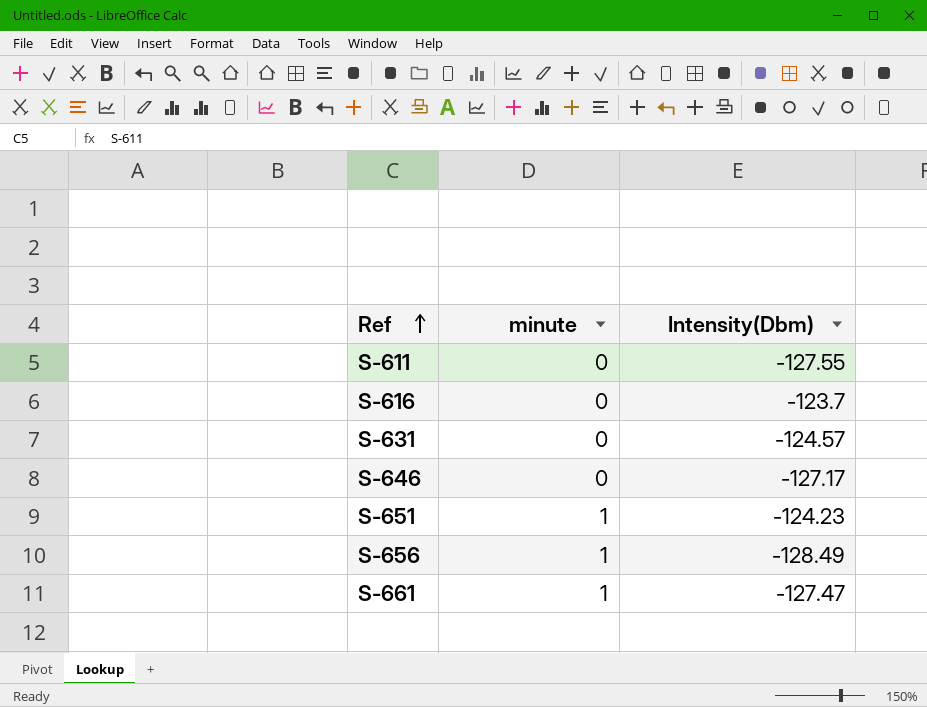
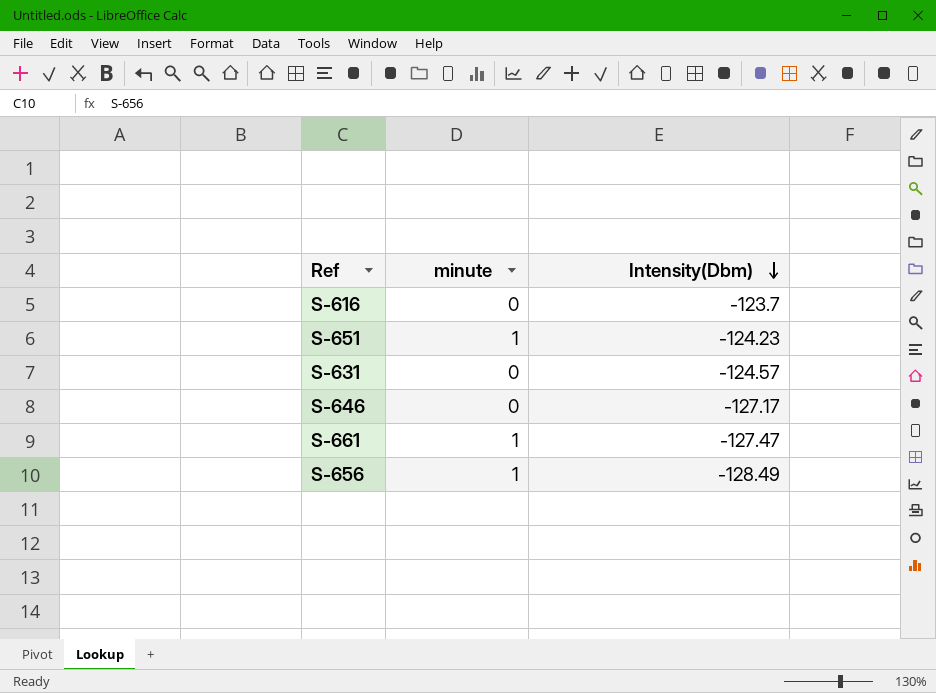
row order: Ref ascending -> Intensity(Dbm) descending
row S-611: 0 | -127.55 -> none

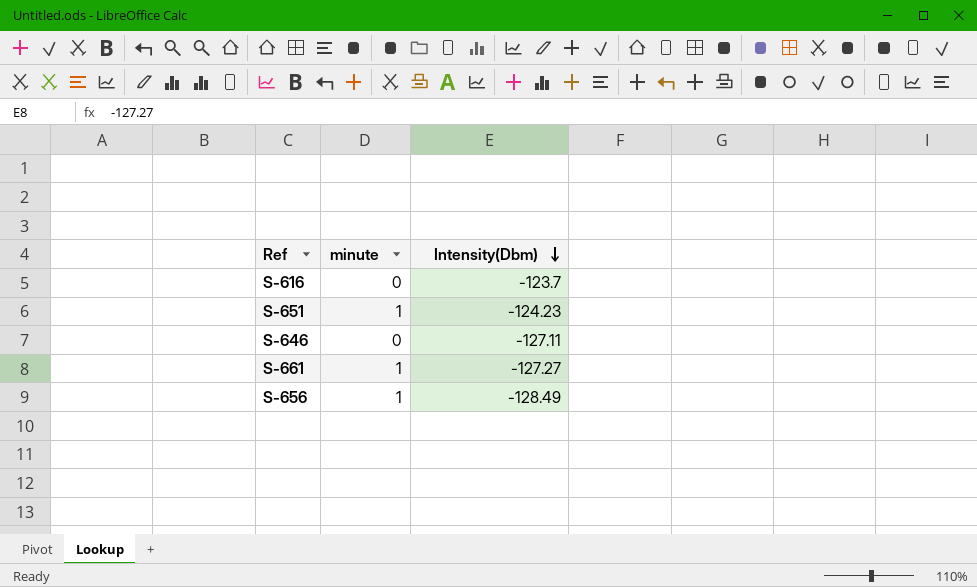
row S-631: 0 | -124.57 -> none
S-646 | Intensity(Dbm): -127.17 -> -127.11
S-661 | Intensity(Dbm): -127.47 -> -127.27

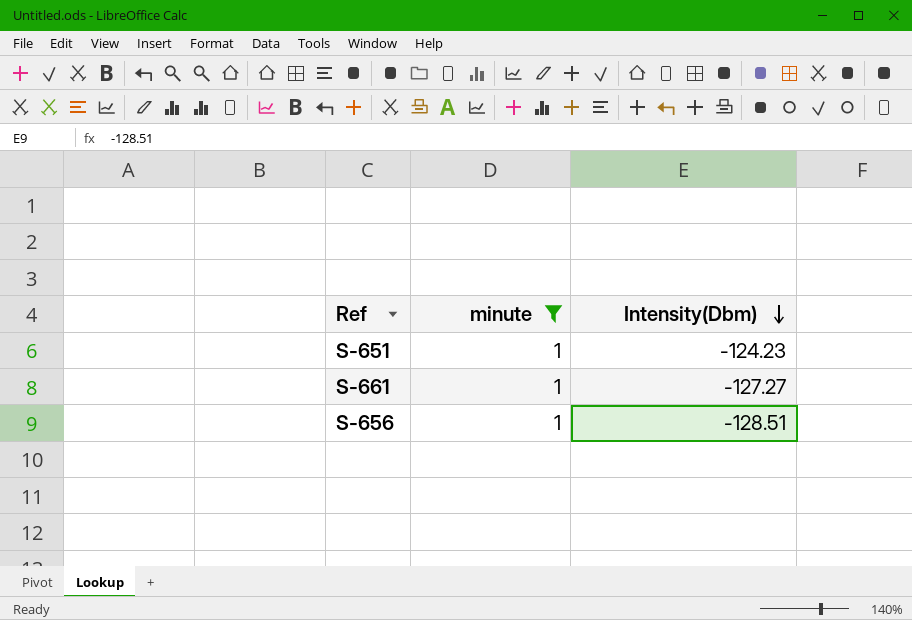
filter: none -> minute = 1
S-656 | Intensity(Dbm): -128.49 -> -128.51

